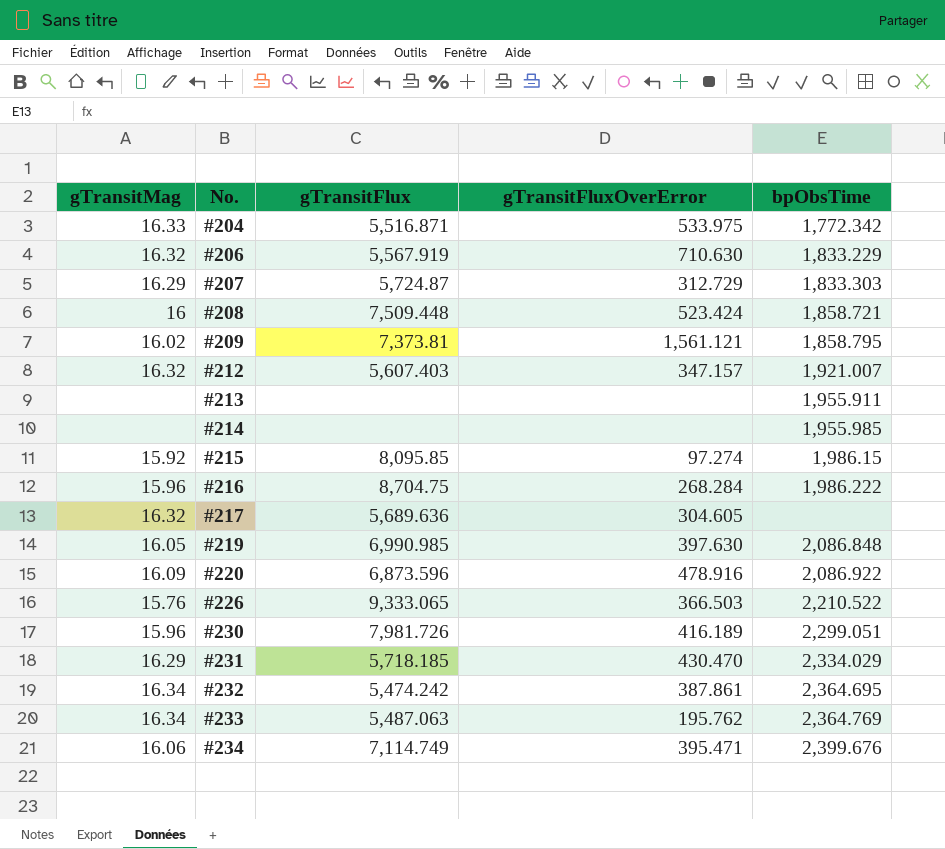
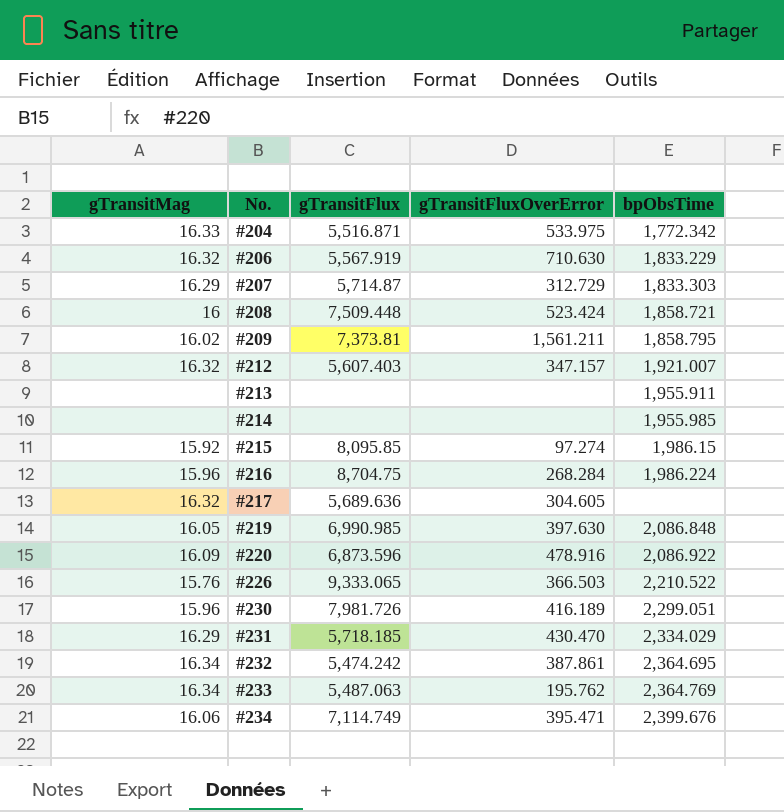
#207 | gTransitFlux: 5,724.87 -> 5,714.87
#209 | gTransitFluxOverError: 1,561.121 -> 1,561.211
#216 | bpObsTime: 1,986.222 -> 1,986.224

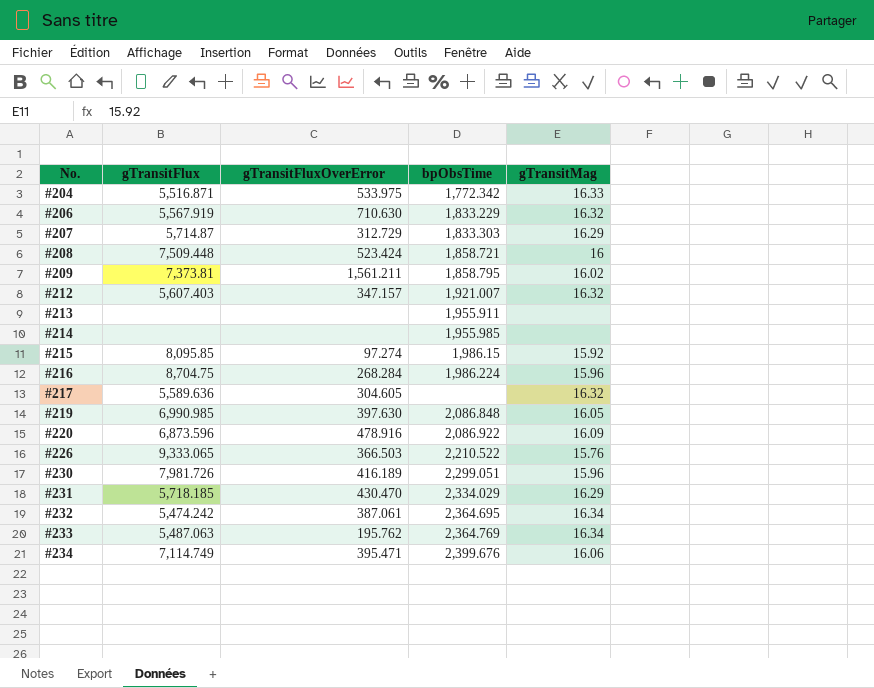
column gTransitMag | position: 1 -> 5
#217 | gTransitFlux: 5,689.636 -> 5,589.636
#232 | gTransitFluxOverError: 387.861 -> 387.061

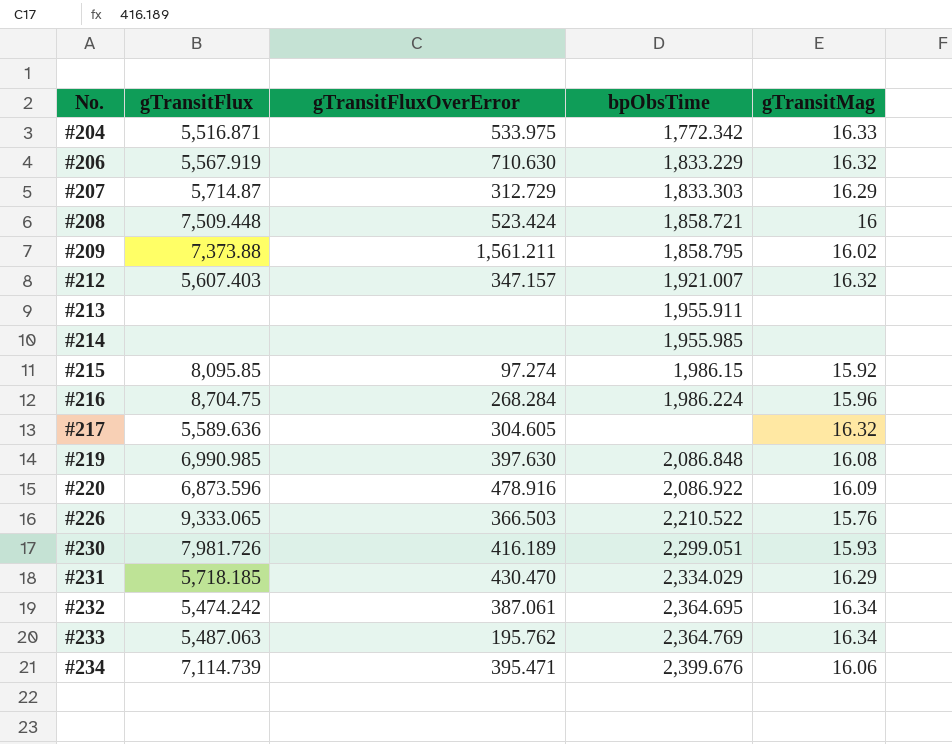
#209 | gTransitFlux: 7,373.81 -> 7,373.88
#219 | gTransitMag: 16.05 -> 16.08
#230 | gTransitMag: 15.96 -> 15.93
#234 | gTransitFlux: 7,114.749 -> 7,114.739

